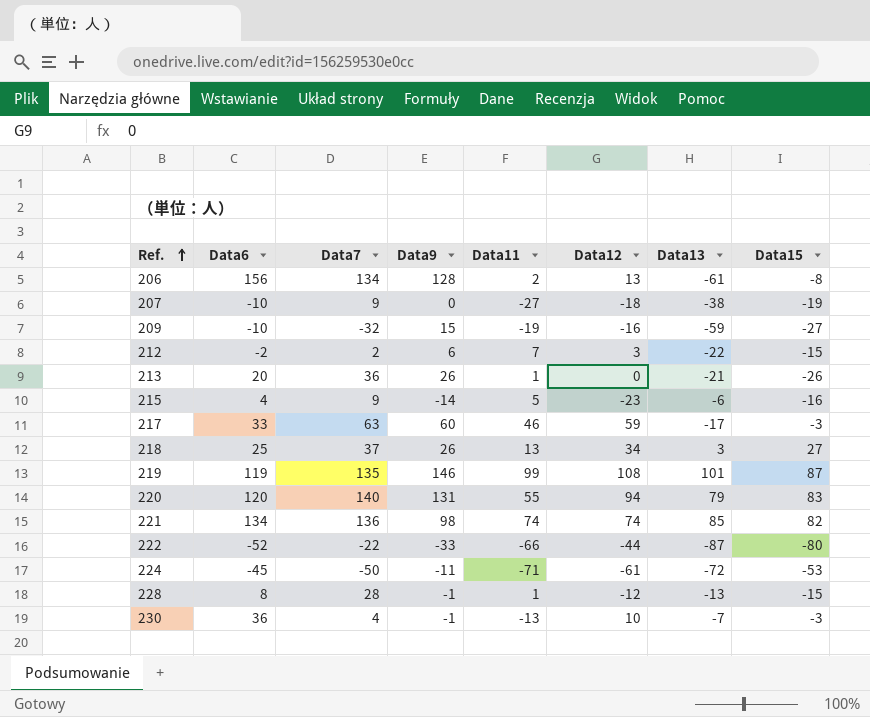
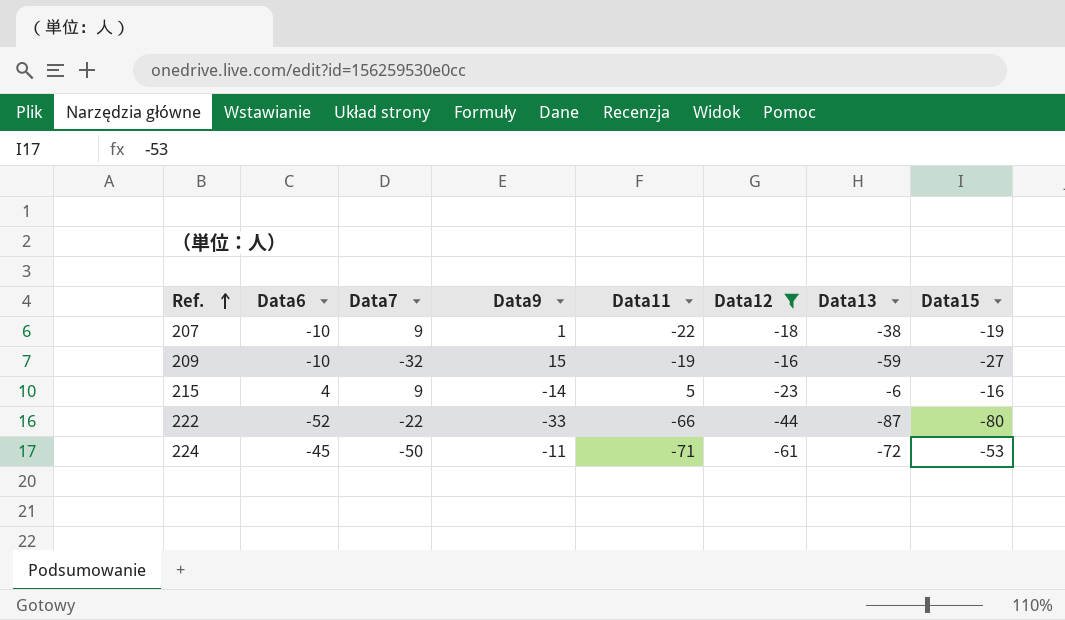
filter: none -> Data12 <= -16
207 | Data9: 0 -> 1
207 | Data11: -27 -> -22

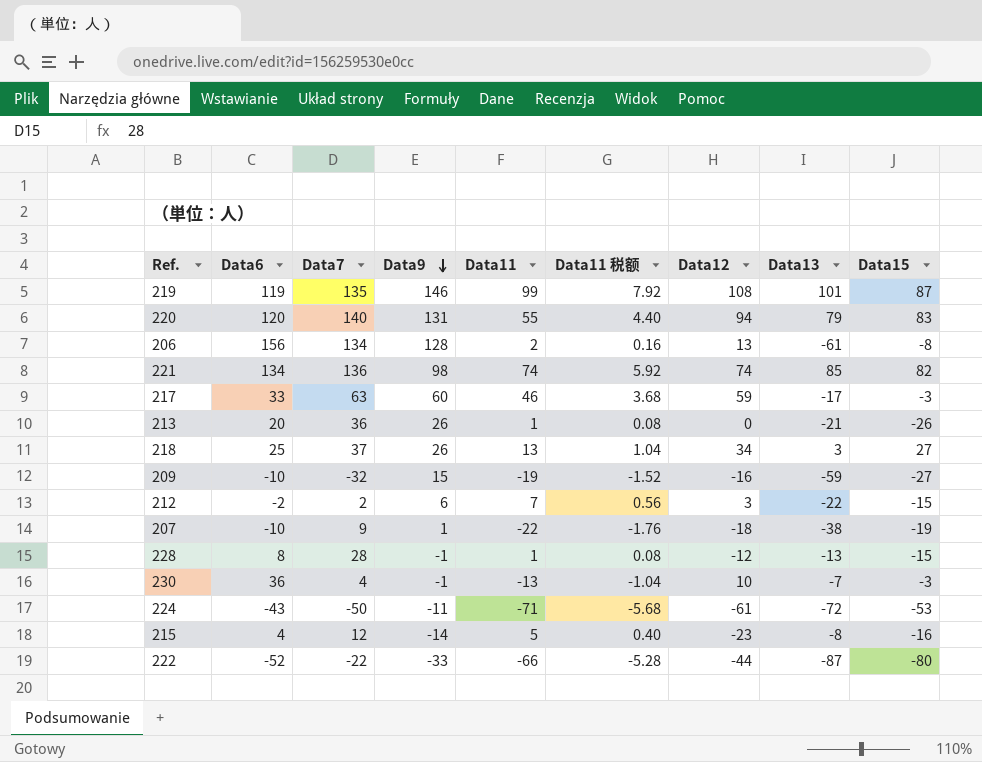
filter: Data12 <= -16 -> none
row order: Ref. ascending -> Data9 descending
column Data11 税额 | formula: none -> [Data11] * 0.08
224 | Data6: -45 -> -43
215 | Data7: 9 -> 12
215 | Data13: -6 -> -8

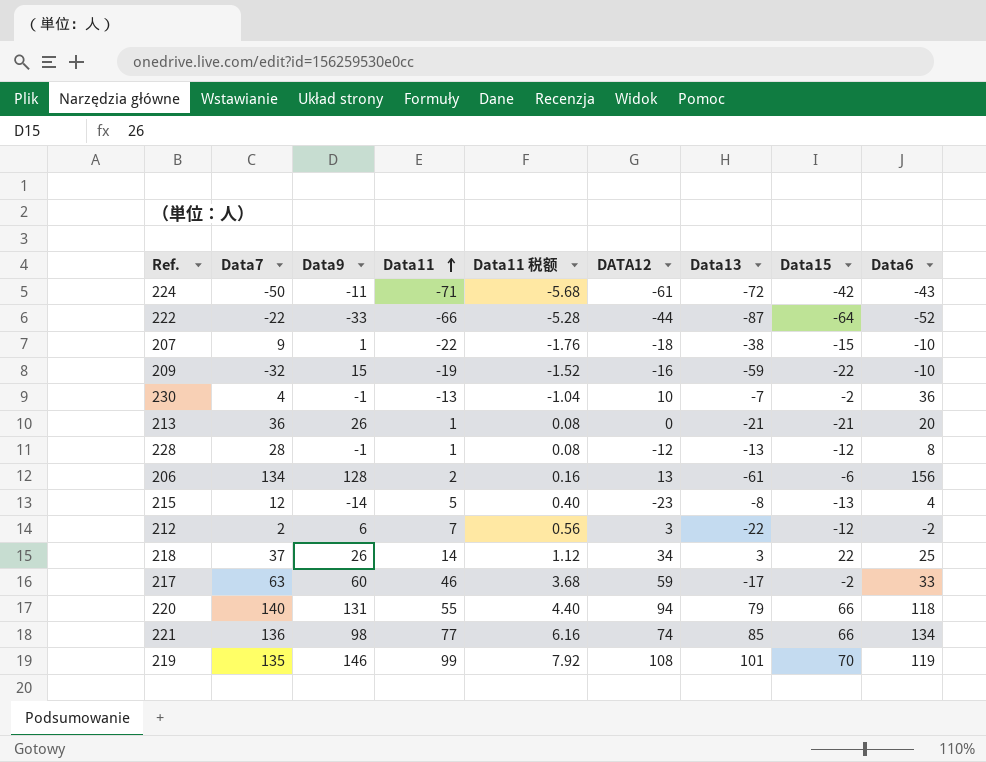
row order: Data9 descending -> Data11 ascending
column name: Data12 -> DATA12
column Data6 | position: 2 -> 9
224 | Data15: -53 -> -42
222 | Data15: -80 -> -64
207 | Data15: -19 -> -15
209 | Data15: -27 -> -22
230 | Data15: -3 -> -2
213 | Data15: -26 -> -21
228 | Data15: -15 -> -12
206 | Data15: -8 -> -6
215 | Data15: -16 -> -13
212 | Data15: -15 -> -12
218 | Data11: 13 -> 14
218 | Data11 税额: 1.04 -> 1.12
218 | Data15: 27 -> 22
217 | Data15: -3 -> -2
220 | Data15: 83 -> 66
220 | Data6: 120 -> 118
221 | Data11: 74 -> 77
221 | Data11 税额: 5.92 -> 6.16
221 | Data15: 82 -> 66
219 | Data15: 87 -> 70

